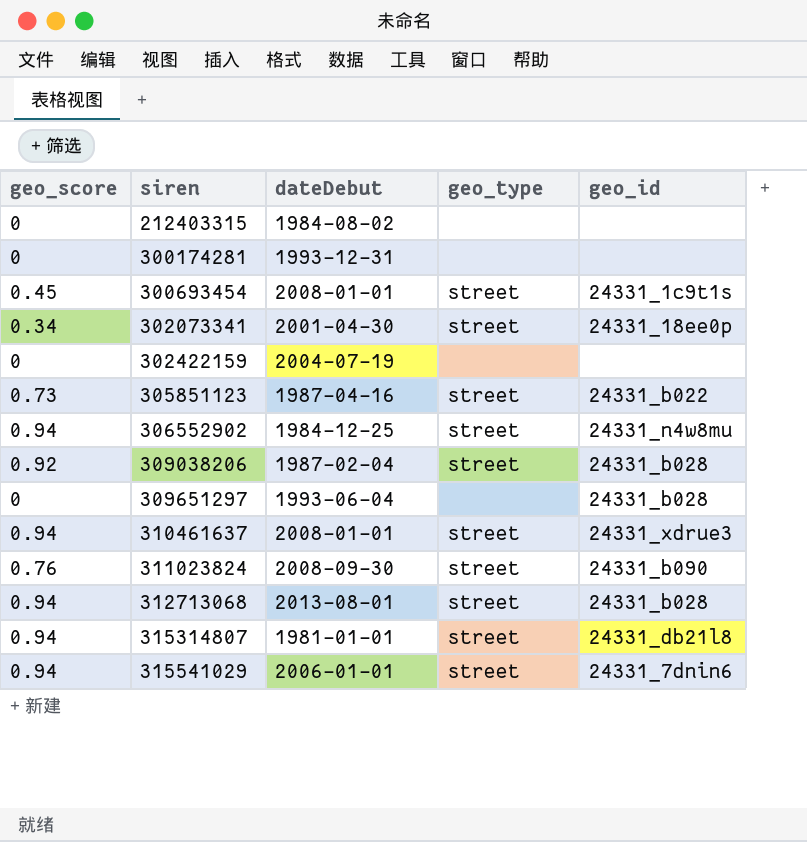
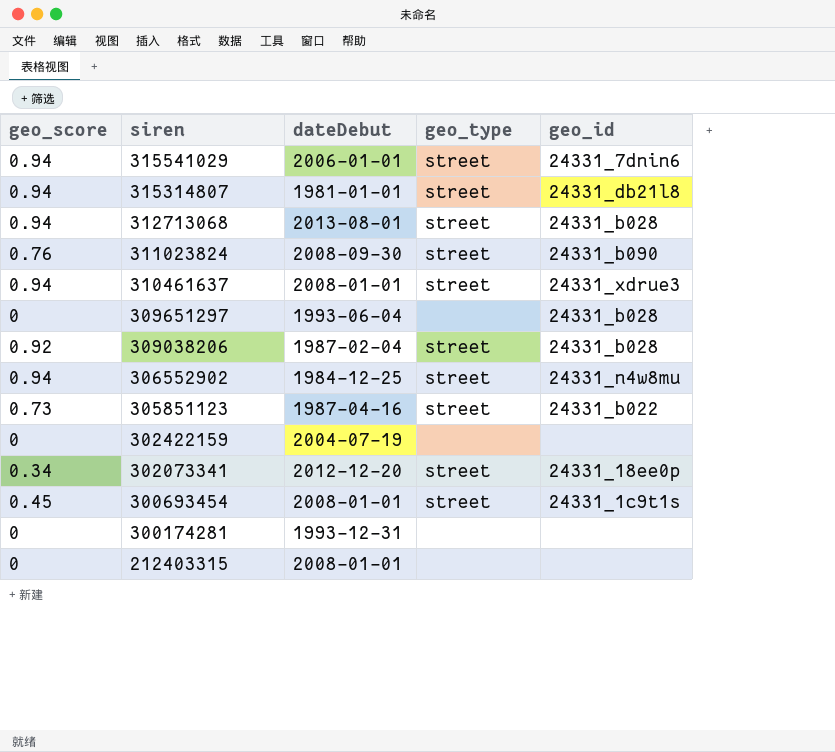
row order: siren ascending -> siren descending
302073341 | dateDebut: 2001-04-30 -> 2012-12-20
212403315 | dateDebut: 1984-08-02 -> 2008-01-01

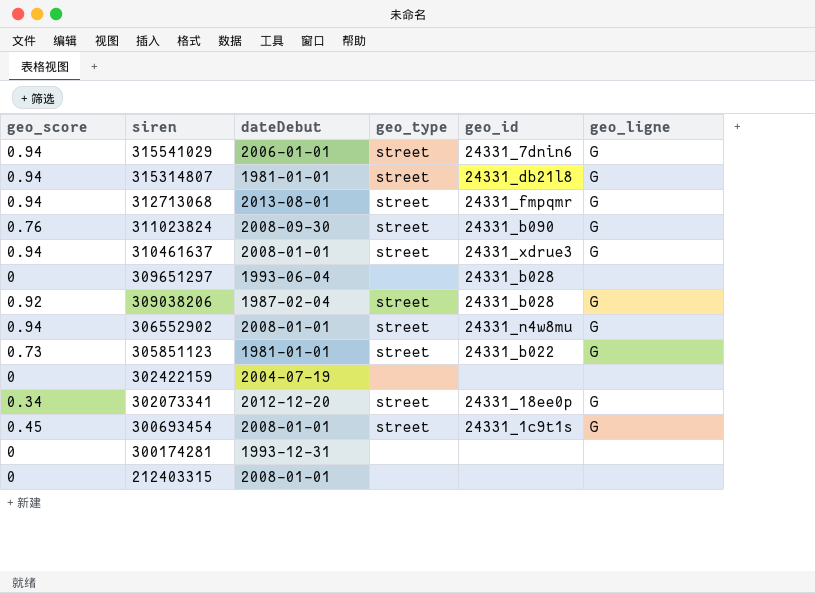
column geo_ligne | position: none -> 6
312713068 | geo_id: 24331_b028 -> 24331_fmpqmr
306552902 | dateDebut: 1984-12-25 -> 2008-01-01
305851123 | dateDebut: 1987-04-16 -> 1981-01-01

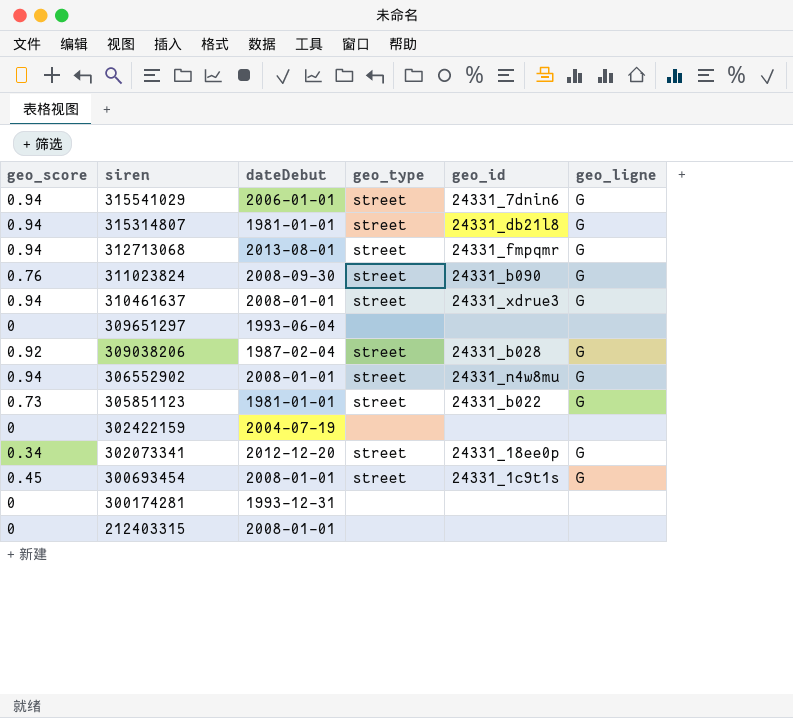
309651297 | geo_id: 24331_b028 -> none

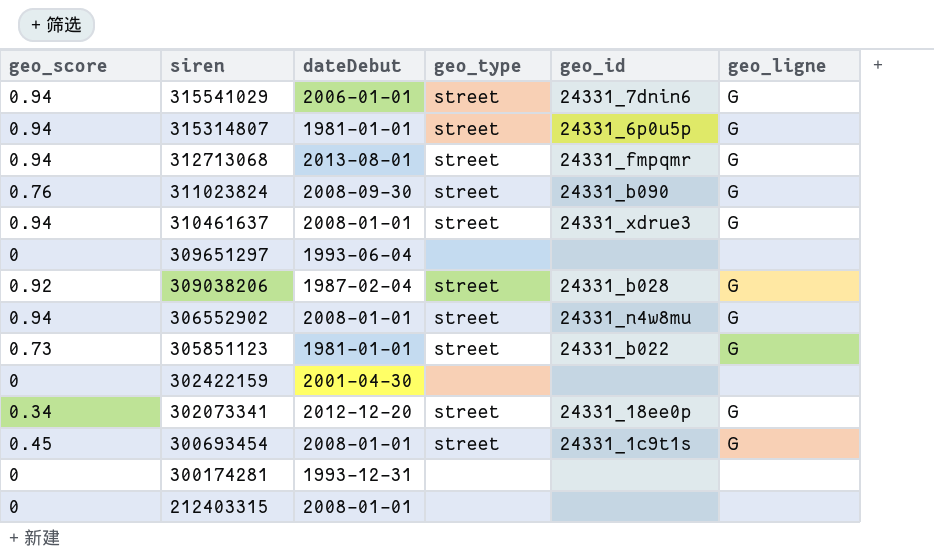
315314807 | geo_id: 24331_db21l8 -> 24331_6p0u5p
302422159 | dateDebut: 2004-07-19 -> 2001-04-30

